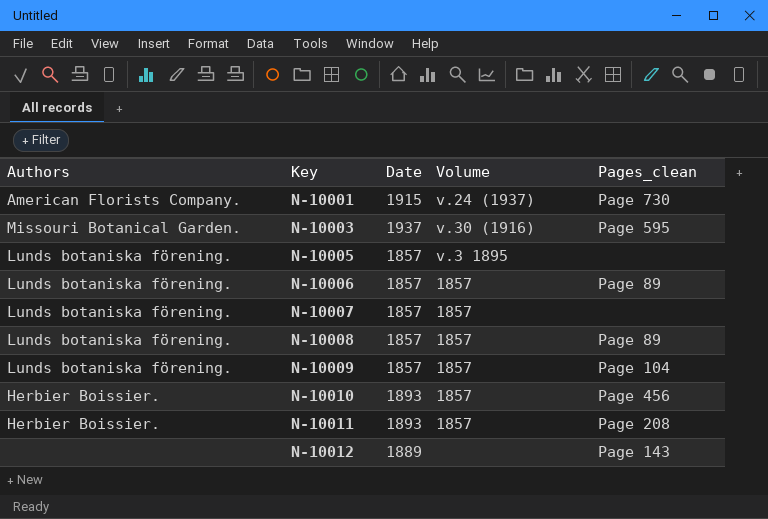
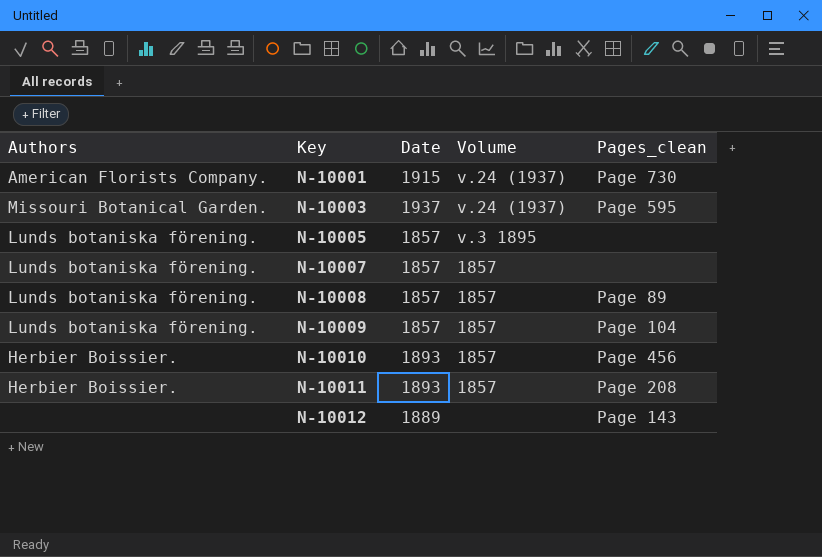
row N-10006: Lunds botaniska förening. | 1857 | 1857 | Page 89 -> none
N-10003 | Volume: v.30 (1916) -> v.24 (1937)

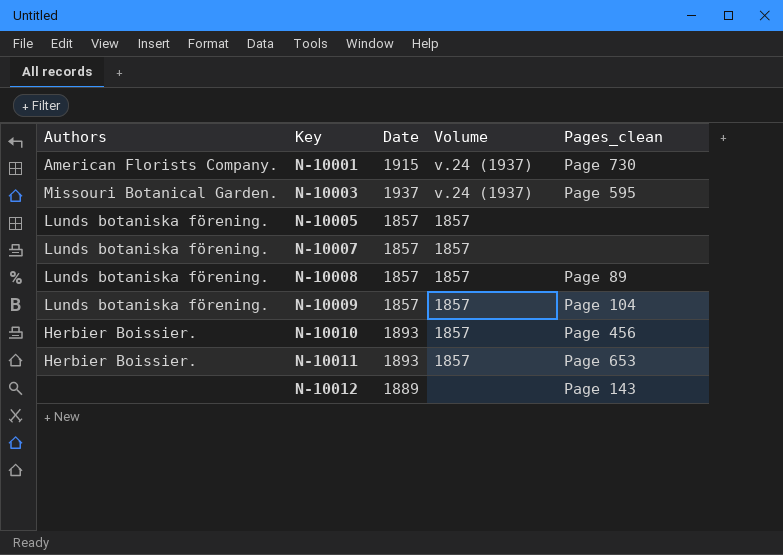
N-10005 | Volume: v.3 1895 -> 1857
N-10011 | Pages_clean: Page 208 -> Page 653

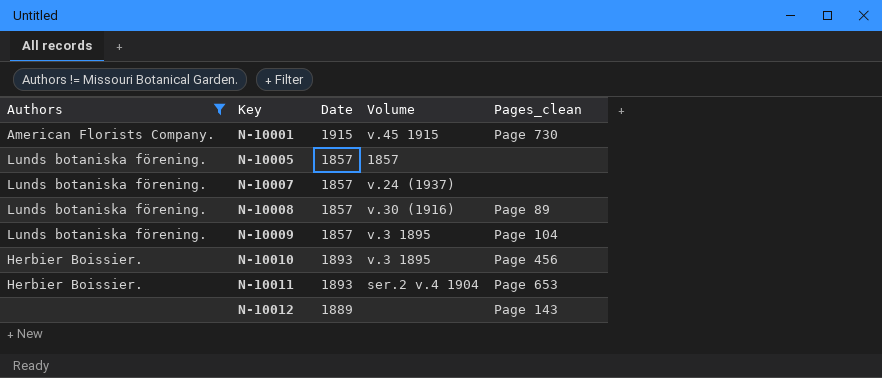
filter: none -> Authors != Missouri Botanical Garden.
N-10001 | Volume: v.24 (1937) -> v.45 1915
N-10007 | Volume: 1857 -> v.24 (1937)
N-10008 | Volume: 1857 -> v.30 (1916)
N-10009 | Volume: 1857 -> v.3 1895
N-10010 | Volume: 1857 -> v.3 1895
N-10011 | Volume: 1857 -> ser.2 v.4 1904

